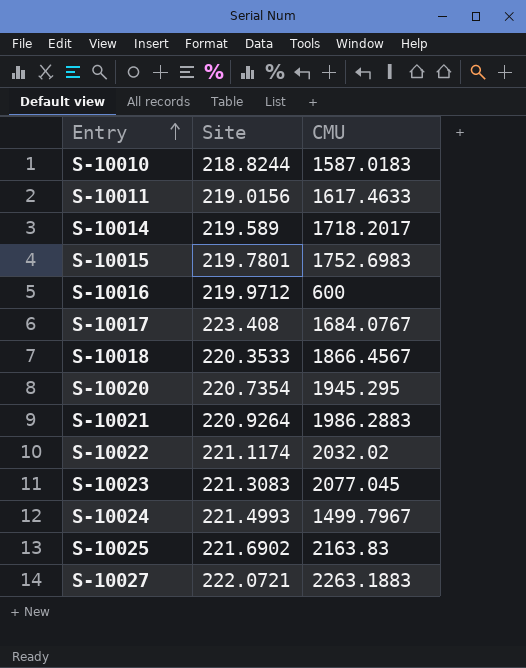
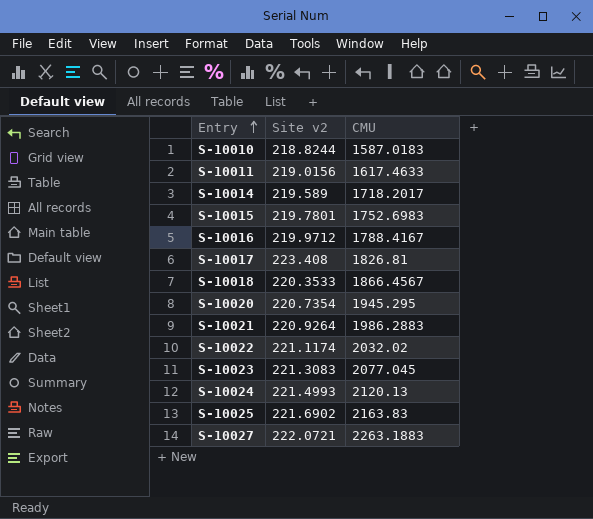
column name: Site -> Site v2
S-10016 | CMU: 600 -> 1788.4167
S-10017 | CMU: 1684.0767 -> 1826.81
S-10024 | CMU: 1499.7967 -> 2120.13

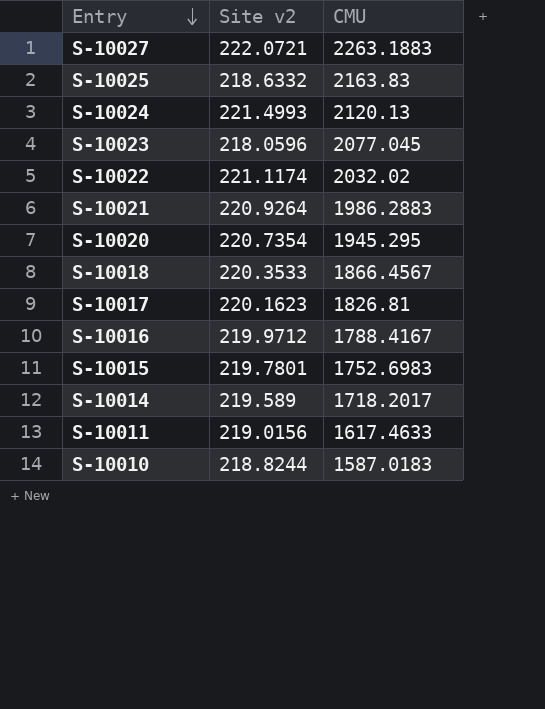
row order: Entry ascending -> Entry descending
S-10025 | Site v2: 221.6902 -> 218.6332
S-10023 | Site v2: 221.3083 -> 218.0596
S-10017 | Site v2: 223.408 -> 220.1623

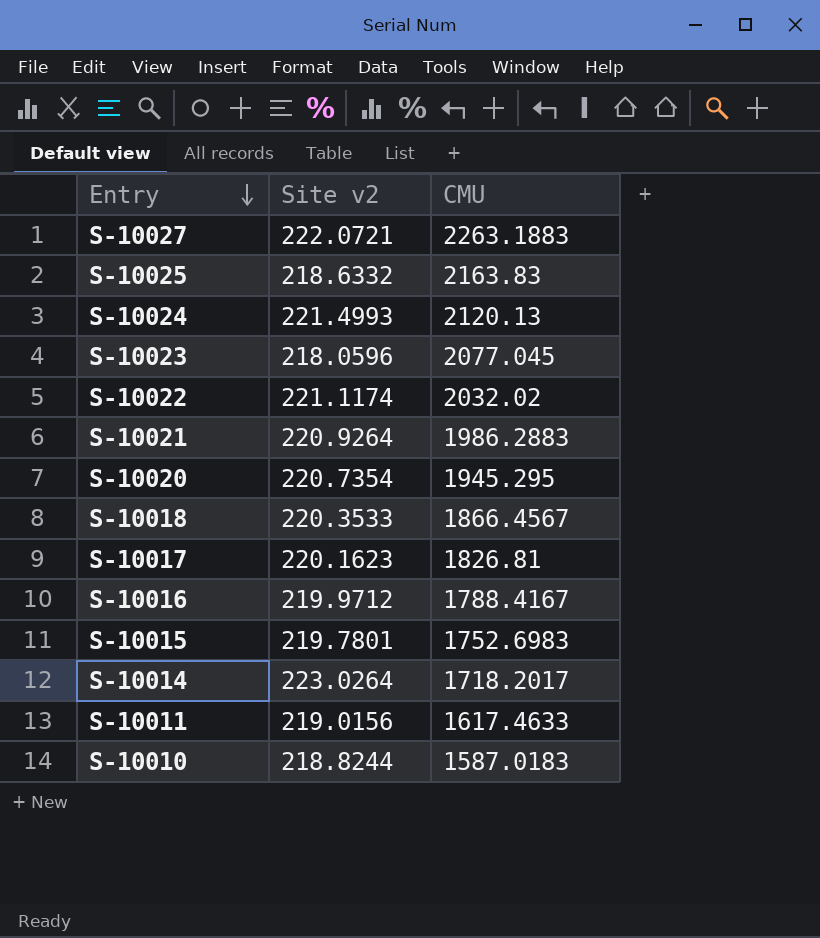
S-10014 | Site v2: 219.589 -> 223.0264

